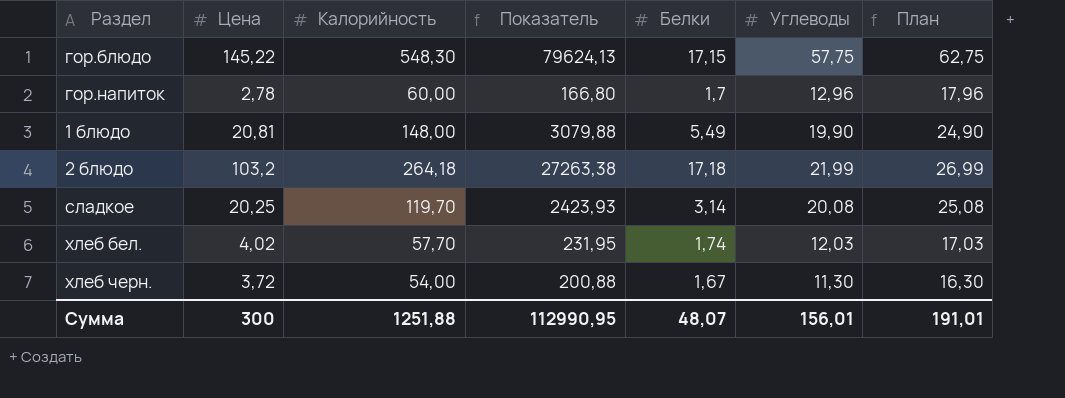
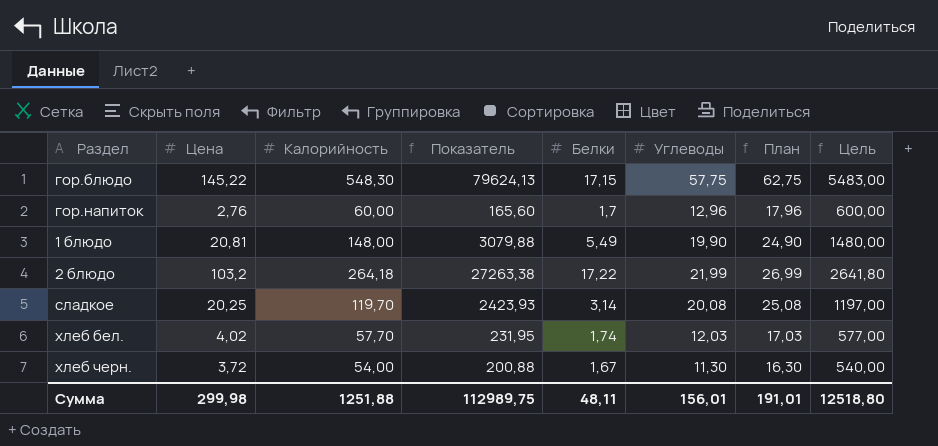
column Цель | formula: none -> [Калорийность] * 10
гор.напиток | Цена: 2,78 -> 2,76
гор.напиток | Показатель: 166,80 -> 165,60
2 блюдо | Белки: 17,18 -> 17,22
Сумма | Цена: 300 -> 299,98
Сумма | Показатель: 112990,95 -> 112989,75
Сумма | Белки: 48,07 -> 48,11

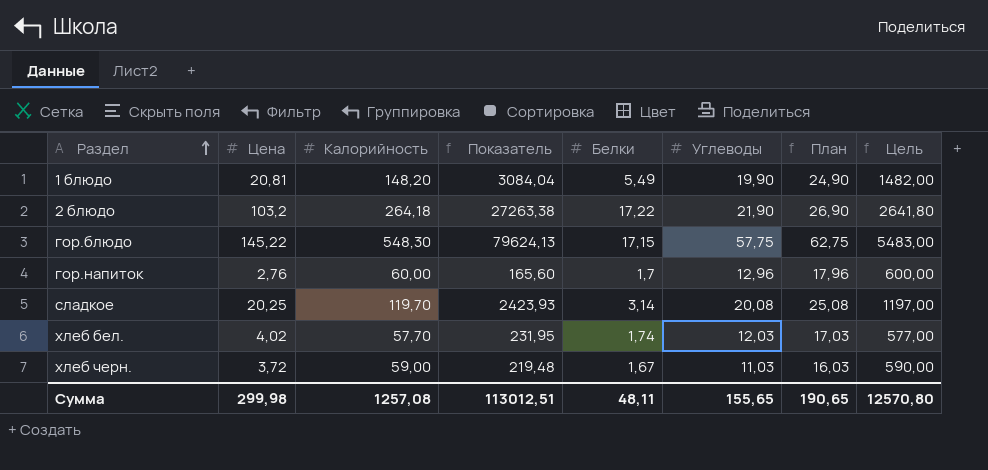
row order: none -> Раздел ascending
1 блюдо | Калорийность: 148,00 -> 148,20
1 блюдо | Показатель: 3079,88 -> 3084,04
1 блюдо | Цель: 1480,00 -> 1482,00
2 блюдо | Углеводы: 21,99 -> 21,90
2 блюдо | План: 26,99 -> 26,90
хлеб черн. | Калорийность: 54,00 -> 59,00
хлеб черн. | Показатель: 200,88 -> 219,48
хлеб черн. | Углеводы: 11,30 -> 11,03
хлеб черн. | План: 16,30 -> 16,03
хлеб черн. | Цель: 540,00 -> 590,00
Сумма | Калорийность: 1251,88 -> 1257,08
Сумма | Показатель: 112989,75 -> 113012,51
Сумма | Углеводы: 156,01 -> 155,65
Сумма | План: 191,01 -> 190,65
Сумма | Цель: 12518,80 -> 12570,80

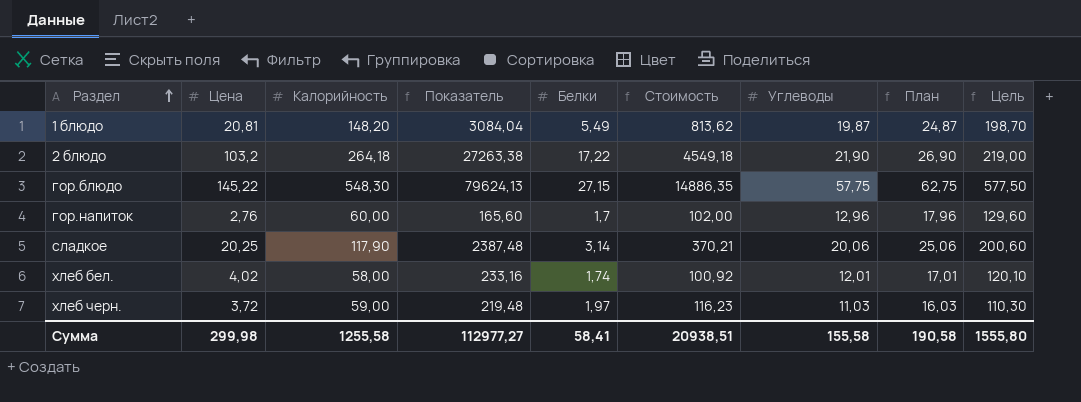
column Стоимость | formula: none -> [Калорийность] * [Белки]
column Цель | formula: [Калорийность] * 10 -> [Углеводы] * 10
1 блюдо | Углеводы: 19,90 -> 19,87
1 блюдо | План: 24,90 -> 24,87
гор.блюдо | Белки: 17,15 -> 27,15
сладкое | Калорийность: 119,70 -> 117,90
сладкое | Показатель: 2423,93 -> 2387,48
сладкое | Углеводы: 20,08 -> 20,06
сладкое | План: 25,08 -> 25,06
хлеб бел. | Калорийность: 57,70 -> 58,00
хлеб бел. | Показатель: 231,95 -> 233,16
хлеб бел. | Углеводы: 12,03 -> 12,01
хлеб бел. | План: 17,03 -> 17,01
хлеб черн. | Белки: 1,67 -> 1,97
Сумма | Калорийность: 1257,08 -> 1255,58
Сумма | Показатель: 113012,51 -> 112977,27
Сумма | Белки: 48,11 -> 58,41
Сумма | Углеводы: 155,65 -> 155,58
Сумма | План: 190,65 -> 190,58
Сумма | Цель: 12570,80 -> 1555,80

